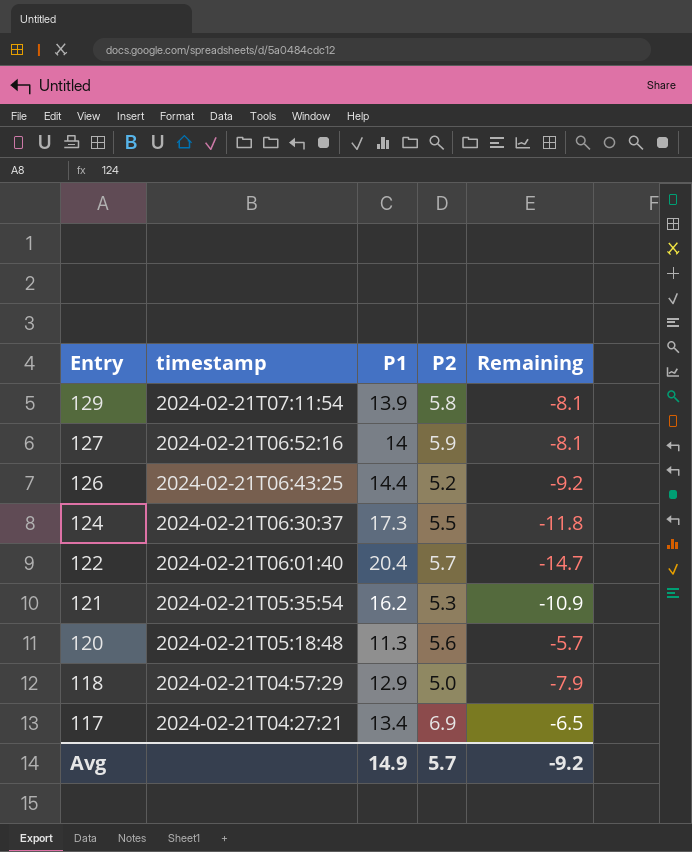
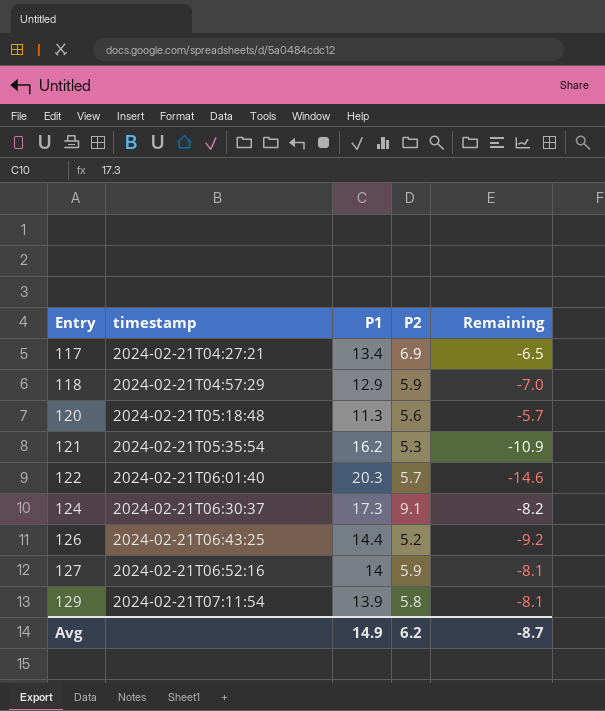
row order: Entry descending -> Entry ascending
118 | P2: 5.0 -> 5.9
118 | Remaining: -7.9 -> -7.0
122 | P1: 20.4 -> 20.3
122 | Remaining: -14.7 -> -14.6
124 | P2: 5.5 -> 9.1
124 | Remaining: -11.8 -> -8.2
Avg | P2: 5.7 -> 6.2
Avg | Remaining: -9.2 -> -8.7

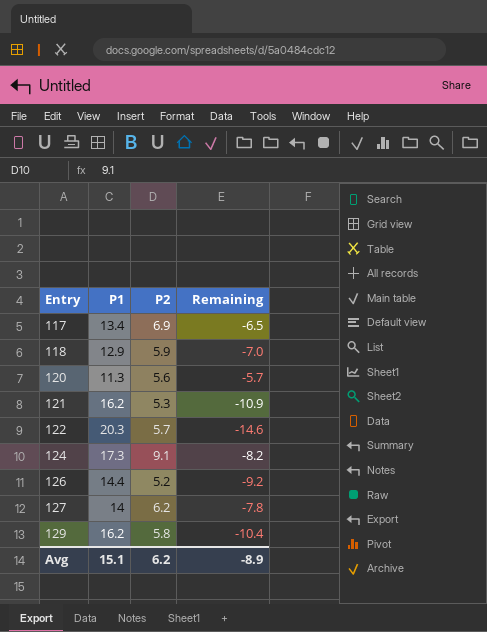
column timestamp | position: 2 -> none
127 | P2: 5.9 -> 6.2
127 | Remaining: -8.1 -> -7.8
129 | P1: 13.9 -> 16.2
129 | Remaining: -8.1 -> -10.4
Avg | P1: 14.9 -> 15.1
Avg | Remaining: -8.7 -> -8.9

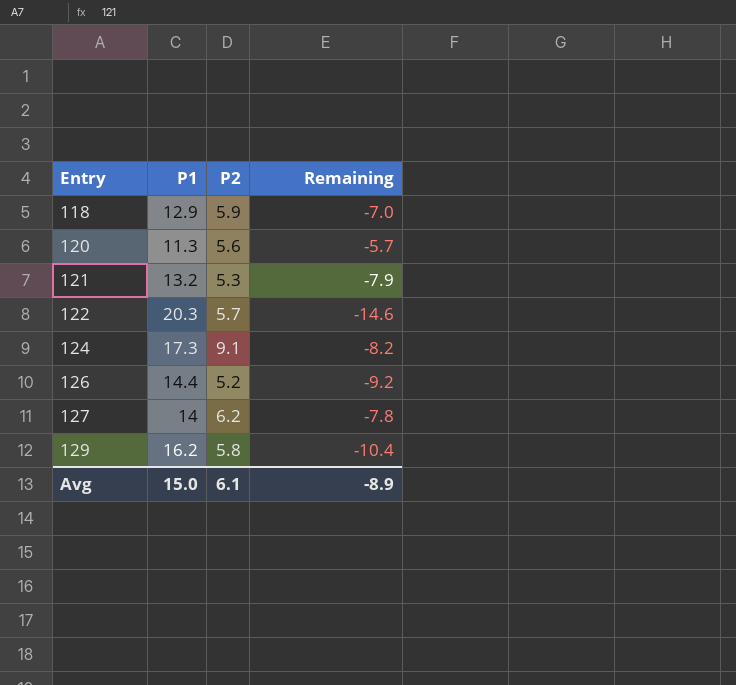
row 117: 13.4 | 6.9 | -6.5 -> none
121 | P1: 16.2 -> 13.2
121 | Remaining: -10.9 -> -7.9
Avg | P1: 15.1 -> 15.0
Avg | P2: 6.2 -> 6.1

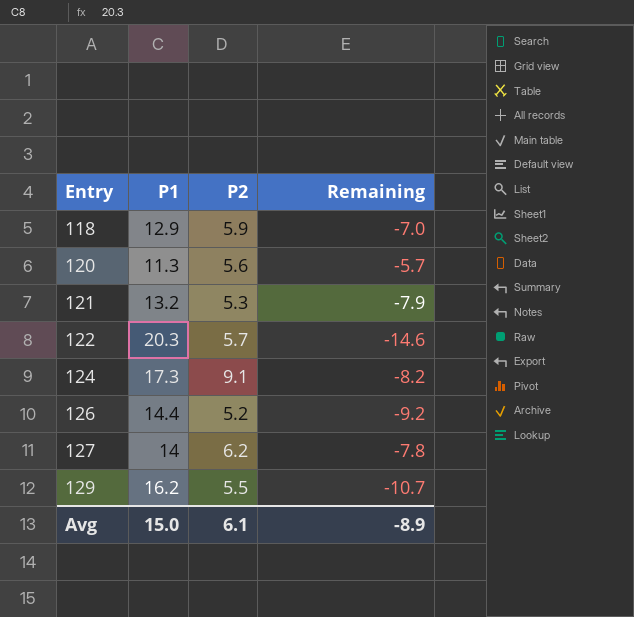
129 | P2: 5.8 -> 5.5
129 | Remaining: -10.4 -> -10.7

